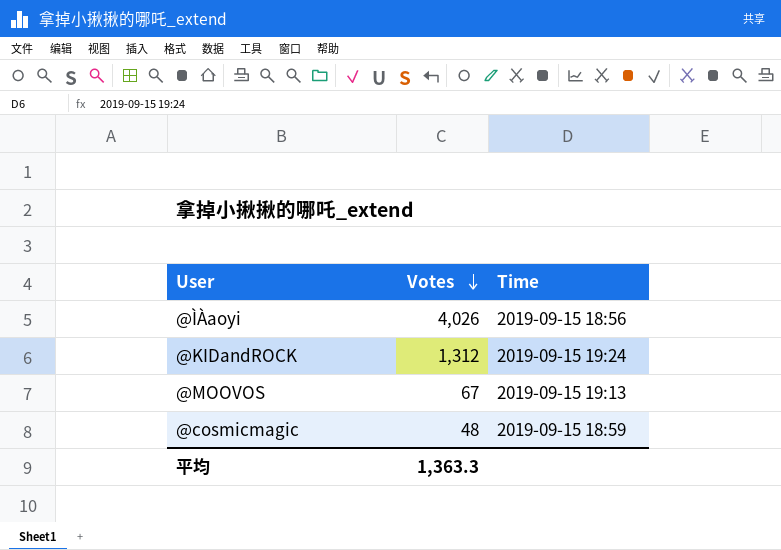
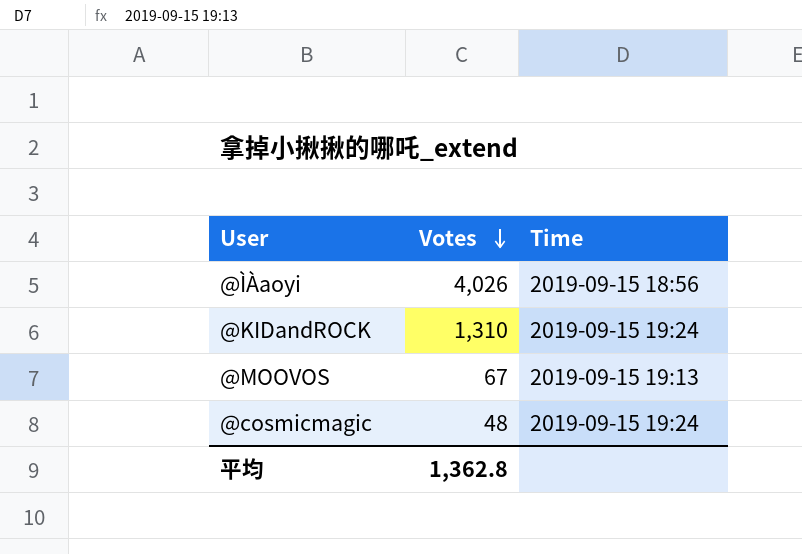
@KIDandROCK | Votes: 1,312 -> 1,310
@cosmicmagic | Time: 2019-09-15 18:59 -> 2019-09-15 19:24
平均 | Votes: 1,363.3 -> 1,362.8

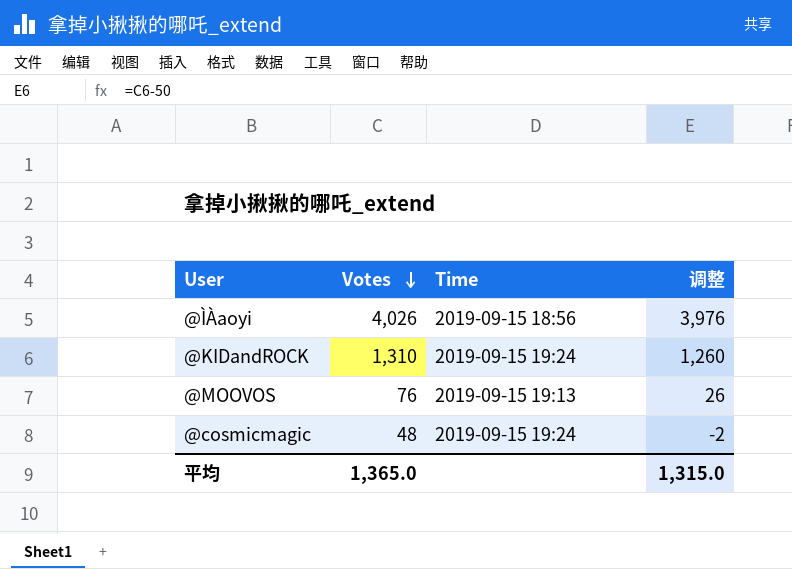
column 调整 | formula: none -> [Votes] - 50
@MOOVOS | Votes: 67 -> 76
平均 | Votes: 1,362.8 -> 1,365.0

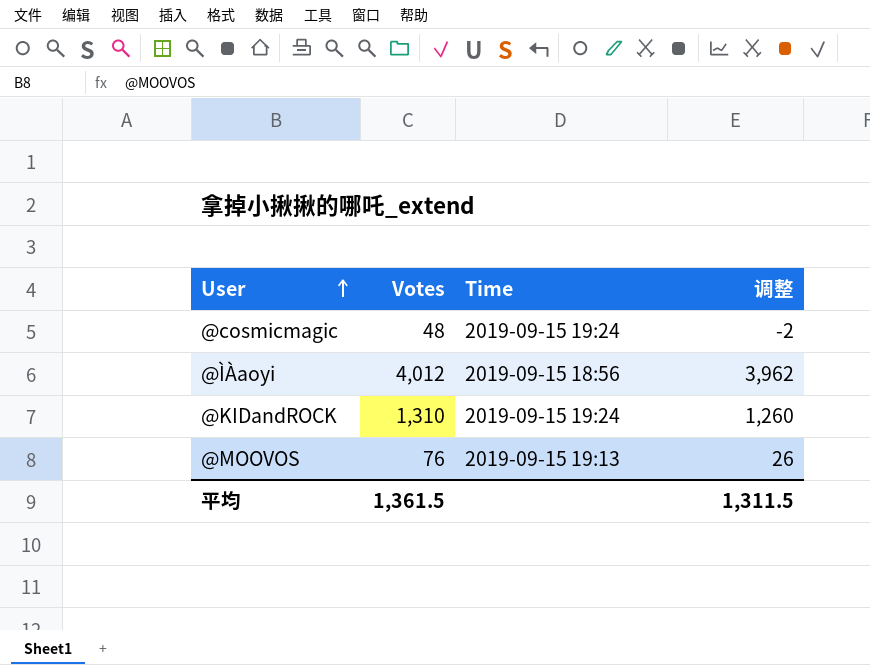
row order: Votes descending -> User ascending
@ÌÀaoyi | Votes: 4,026 -> 4,012
@ÌÀaoyi | 调整: 3,976 -> 3,962
平均 | Votes: 1,365.0 -> 1,361.5
平均 | 调整: 1,315.0 -> 1,311.5

